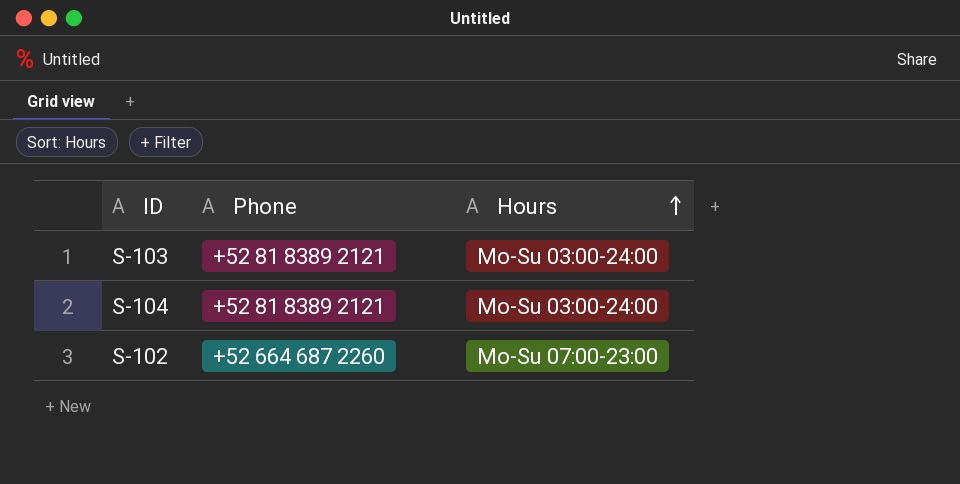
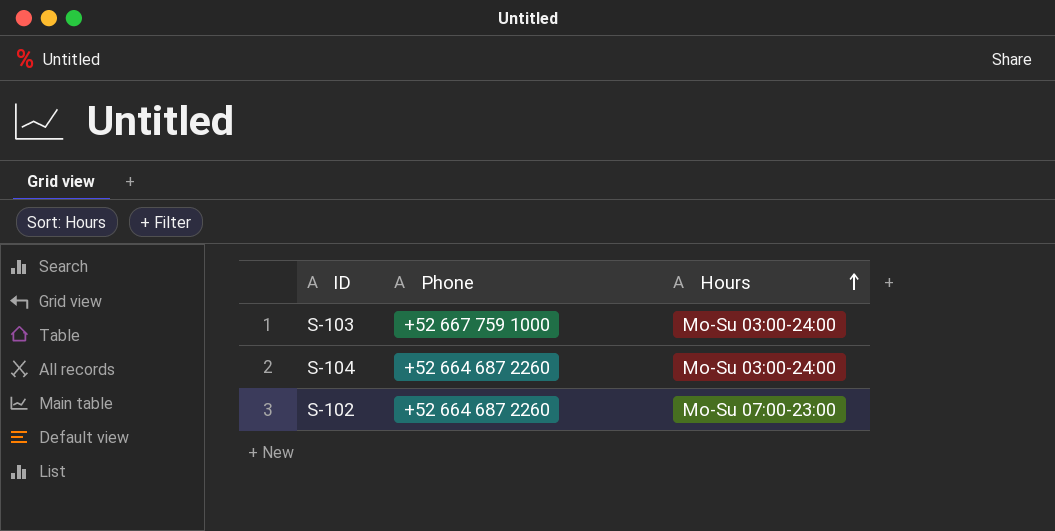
S-103 | Phone: +52 81 8389 2121 -> +52 667 759 1000
S-104 | Phone: +52 81 8389 2121 -> +52 664 687 2260

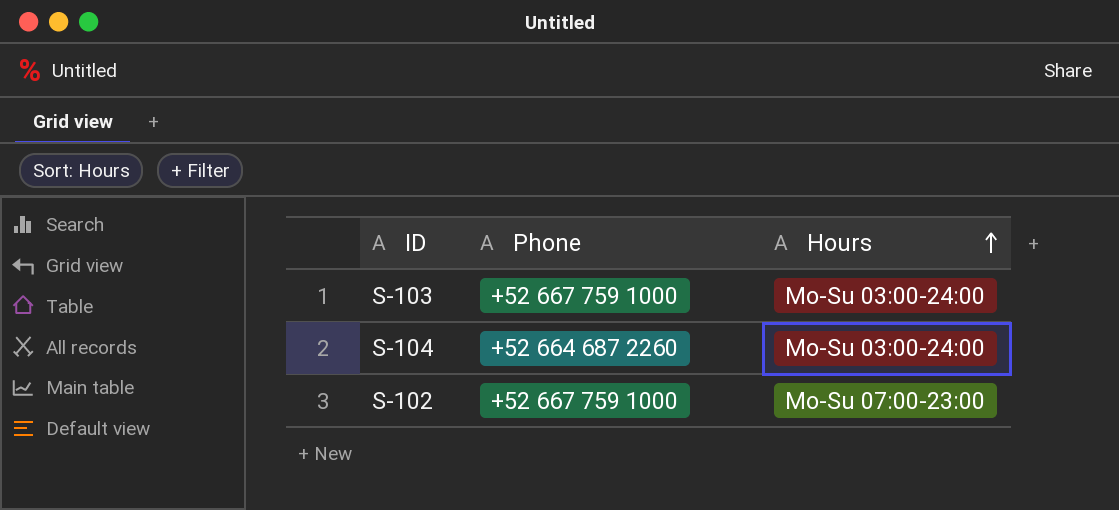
S-102 | Phone: +52 664 687 2260 -> +52 667 759 1000

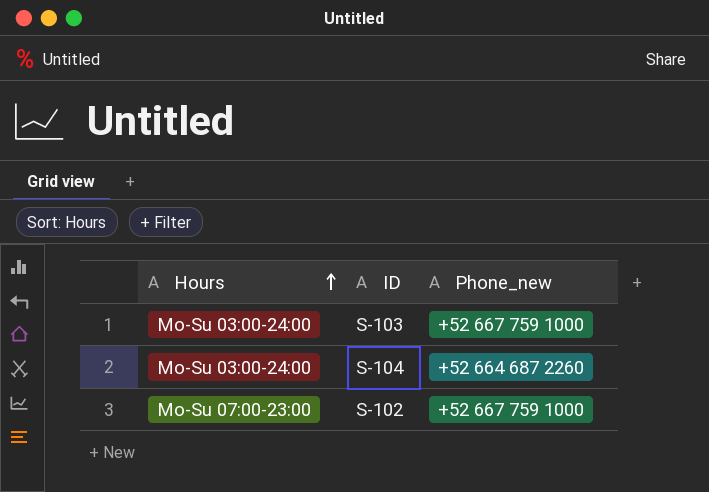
column Hours | position: 3 -> 1
column name: Phone -> Phone_new

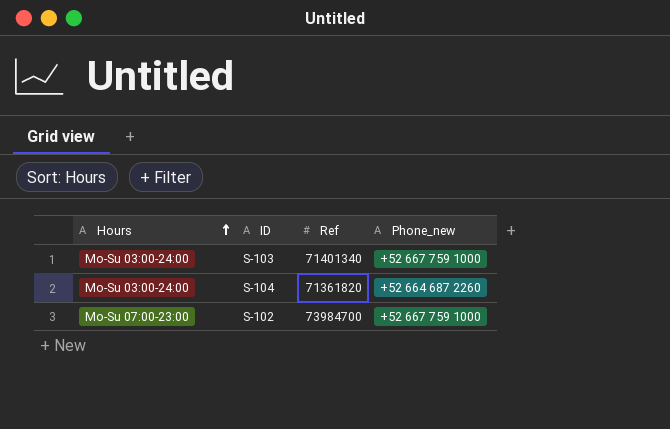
column Ref | position: none -> 3

